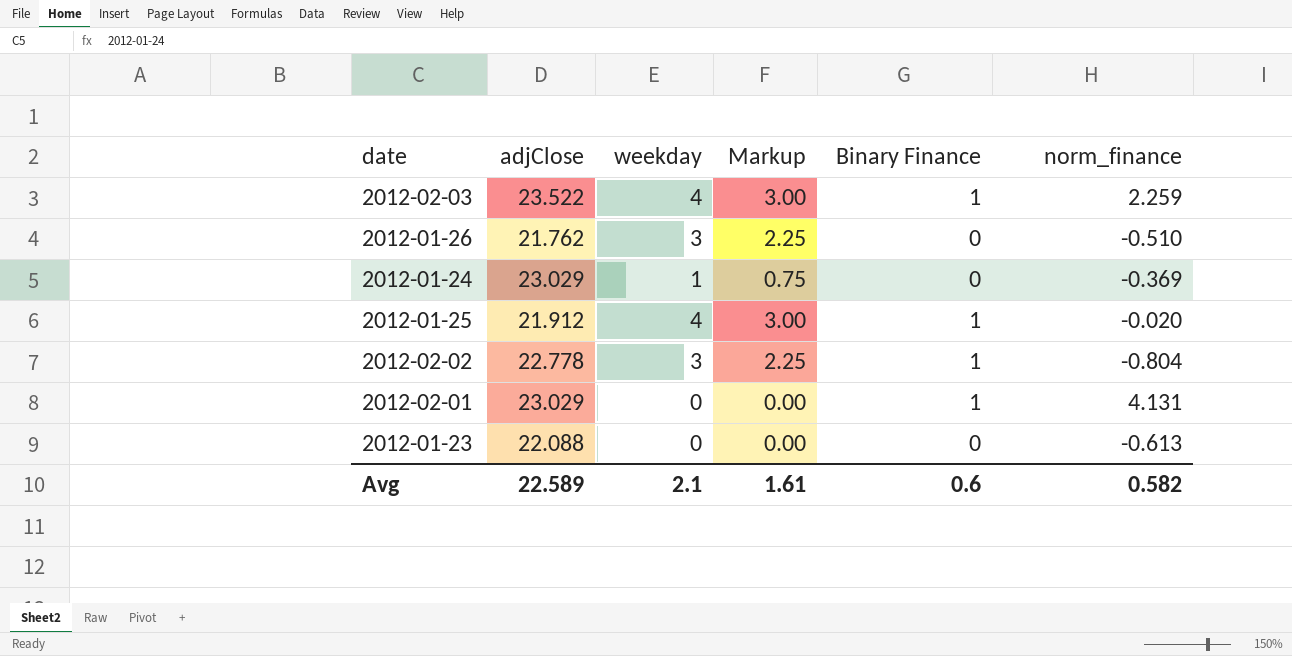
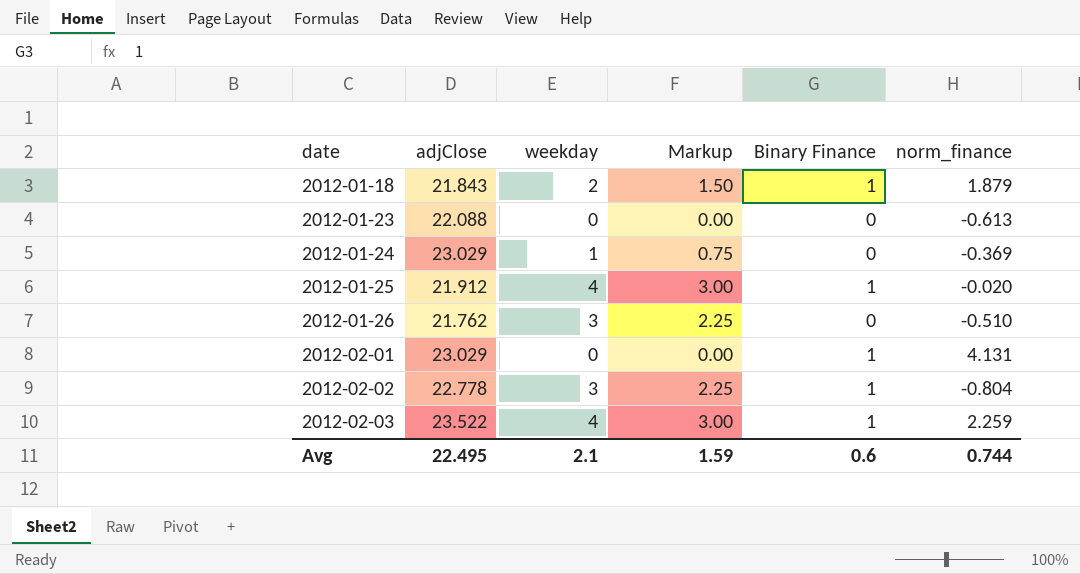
row order: none -> date ascending
row 2012-01-18: none -> 21.843 | 2 | 1.50 | 1 | 1.879
Avg | adjClose: 22.589 -> 22.495
Avg | Markup: 1.61 -> 1.59
Avg | norm_finance: 0.582 -> 0.744

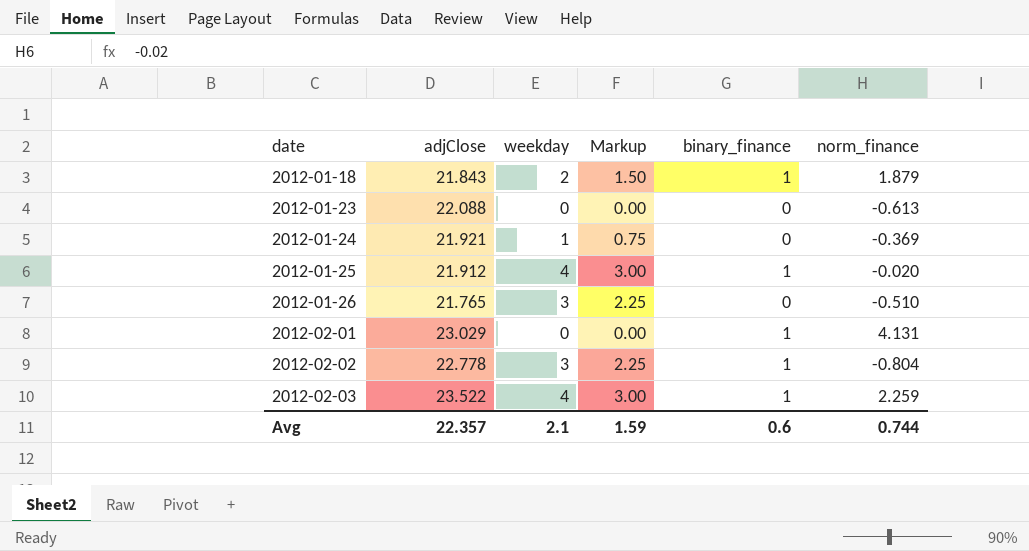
column name: Binary Finance -> binary_finance
2012-01-24 | adjClose: 23.029 -> 21.921
2012-01-26 | adjClose: 21.762 -> 21.765
Avg | adjClose: 22.495 -> 22.357

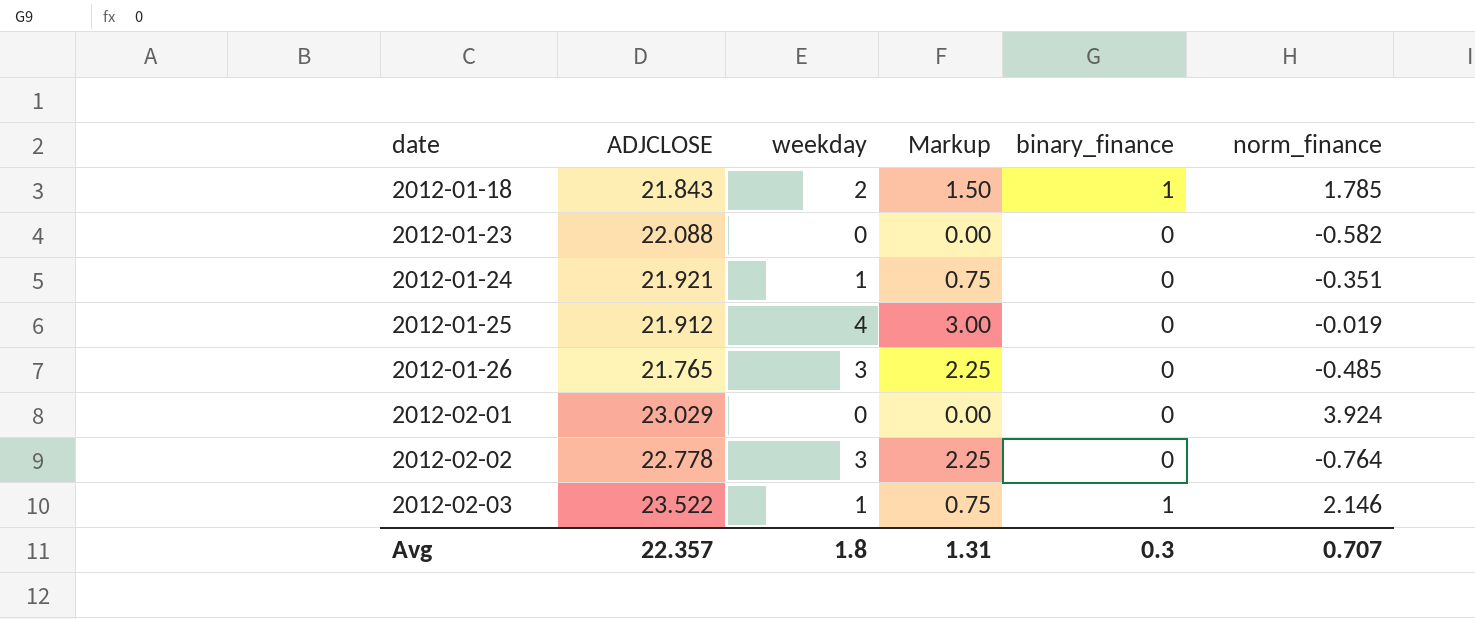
column name: adjClose -> ADJCLOSE
2012-01-18 | norm_finance: 1.879 -> 1.785
2012-01-23 | norm_finance: -0.613 -> -0.582
2012-01-24 | norm_finance: -0.369 -> -0.351
2012-01-25 | binary_finance: 1 -> 0
2012-01-25 | norm_finance: -0.020 -> -0.019
2012-01-26 | norm_finance: -0.510 -> -0.485
2012-02-01 | binary_finance: 1 -> 0
2012-02-01 | norm_finance: 4.131 -> 3.924
2012-02-02 | binary_finance: 1 -> 0
2012-02-02 | norm_finance: -0.804 -> -0.764
2012-02-03 | weekday: 4 -> 1
2012-02-03 | Markup: 3.00 -> 0.75
2012-02-03 | norm_finance: 2.259 -> 2.146
Avg | weekday: 2.1 -> 1.8
Avg | Markup: 1.59 -> 1.31
Avg | binary_finance: 0.6 -> 0.3
Avg | norm_finance: 0.744 -> 0.707

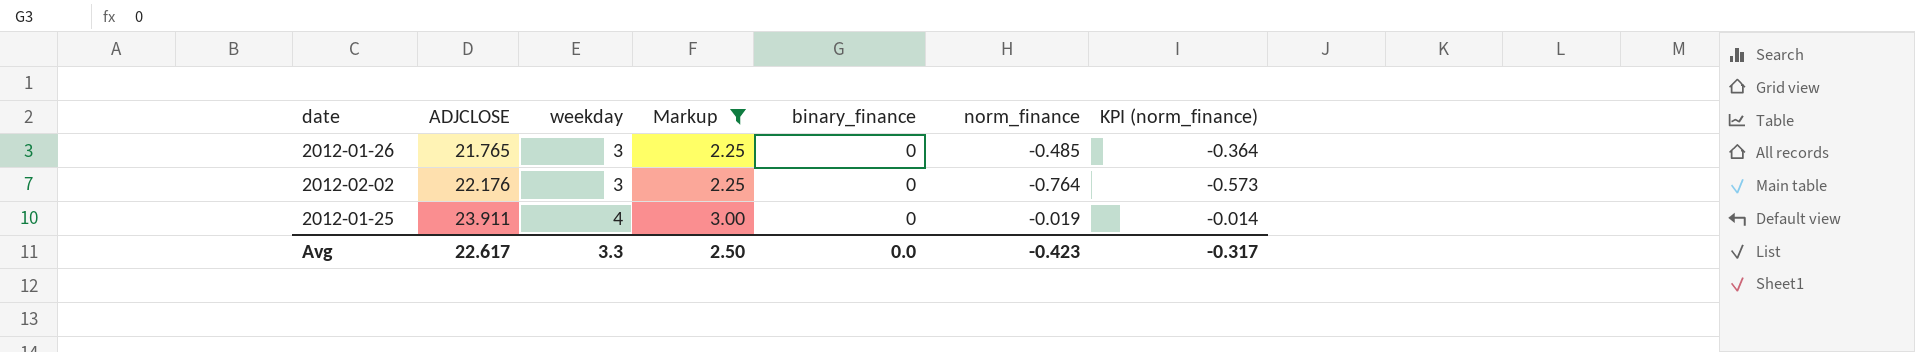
filter: none -> Markup >= 2.25
row order: date ascending -> ADJCLOSE ascending
column KPI (norm_finance) | formula: none -> [norm_finance] * 0.75
2012-02-02 | ADJCLOSE: 22.778 -> 22.176
2012-01-25 | ADJCLOSE: 21.912 -> 23.911
Avg | ADJCLOSE: 22.357 -> 22.617
Avg | weekday: 1.8 -> 3.3
Avg | Markup: 1.31 -> 2.50
Avg | binary_finance: 0.3 -> 0.0
Avg | norm_finance: 0.707 -> -0.423

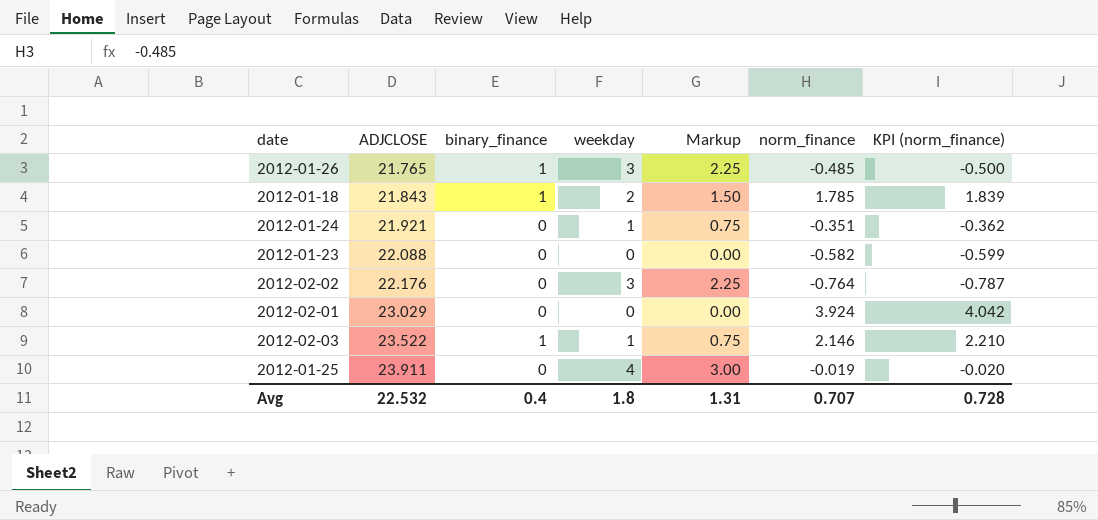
filter: Markup >= 2.25 -> none
column binary_finance | position: 5 -> 3
column KPI (norm_finance) | formula: [norm_finance] * 0.75 -> [norm_finance] * 1.03
2012-01-26 | binary_finance: 0 -> 1
Avg | ADJCLOSE: 22.617 -> 22.532
Avg | binary_finance: 0.0 -> 0.4
Avg | weekday: 3.3 -> 1.8
Avg | Markup: 2.50 -> 1.31
Avg | norm_finance: -0.423 -> 0.707
Avg | KPI (norm_finance): -0.317 -> 0.728

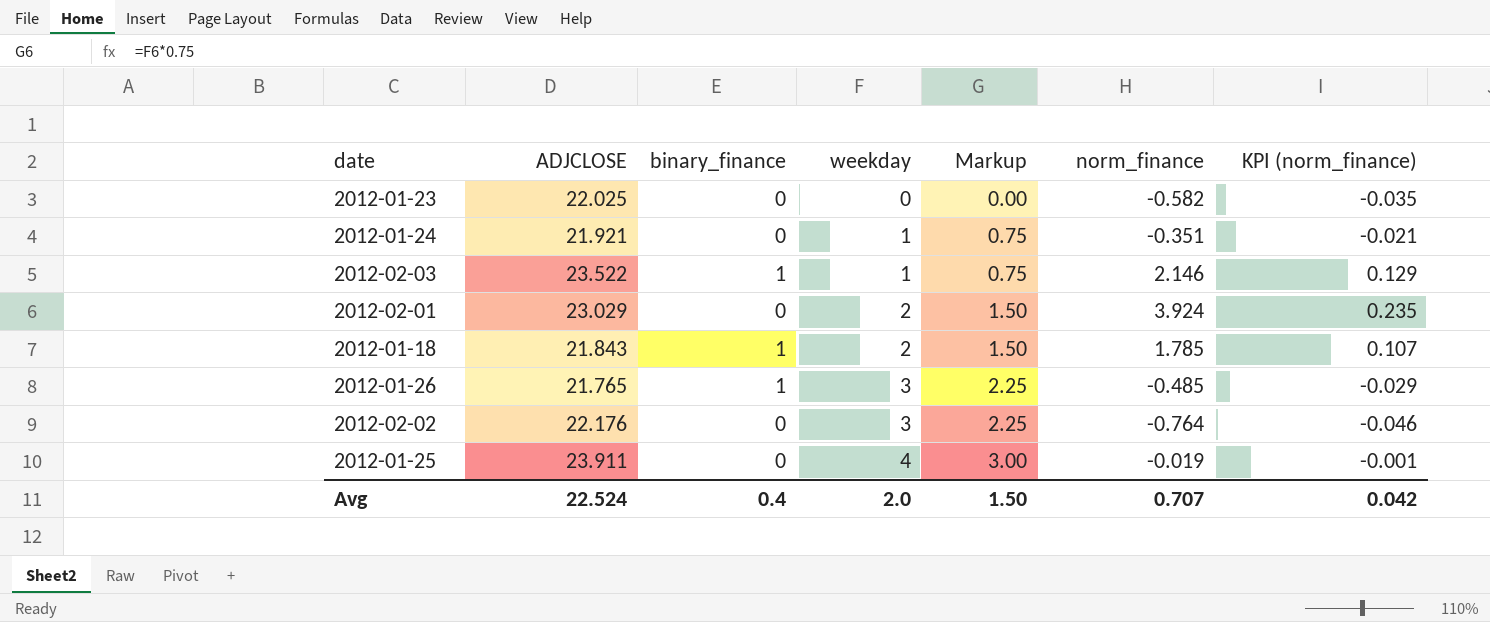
row order: ADJCLOSE ascending -> weekday ascending
column KPI (norm_finance) | formula: [norm_finance] * 1.03 -> [norm_finance] * 0.06
2012-01-23 | ADJCLOSE: 22.088 -> 22.025
2012-02-01 | weekday: 0 -> 2
2012-02-01 | Markup: 0.00 -> 1.50
Avg | ADJCLOSE: 22.532 -> 22.524
Avg | weekday: 1.8 -> 2.0
Avg | Markup: 1.31 -> 1.50
Avg | KPI (norm_finance): 0.728 -> 0.042

